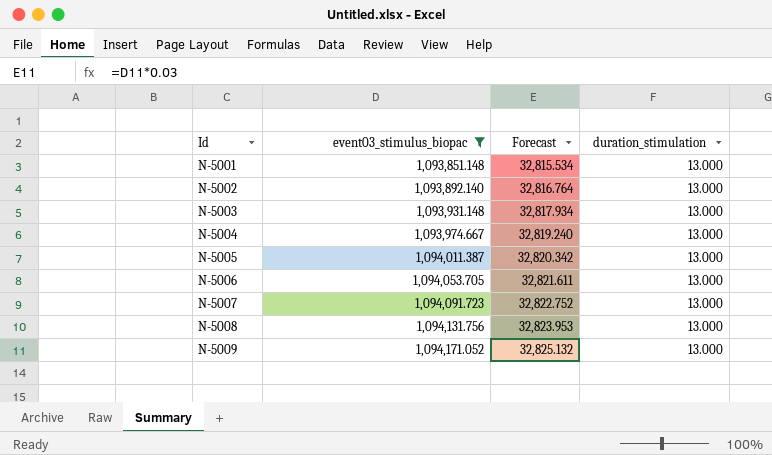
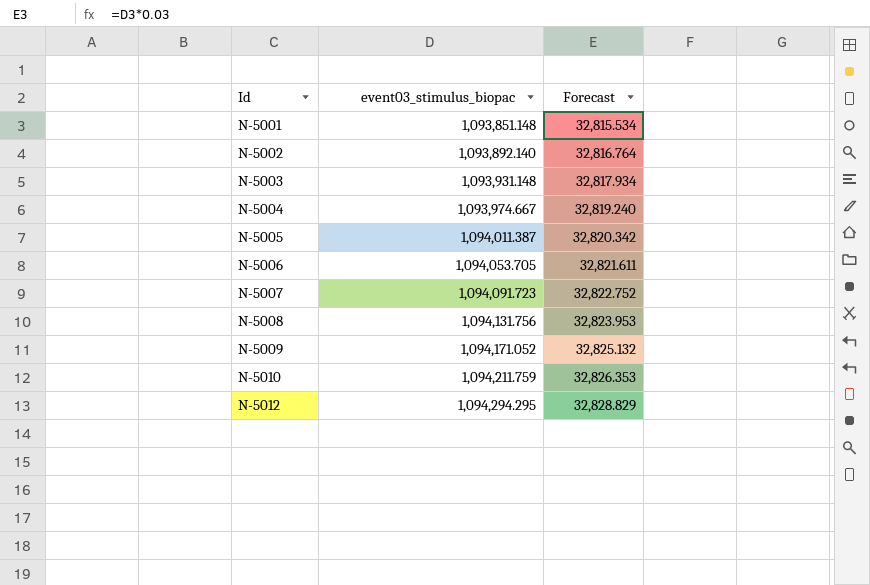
filter: event03_stimulus_biopac <= 1,094,171.052 -> none
column duration_stimulation | position: 4 -> none

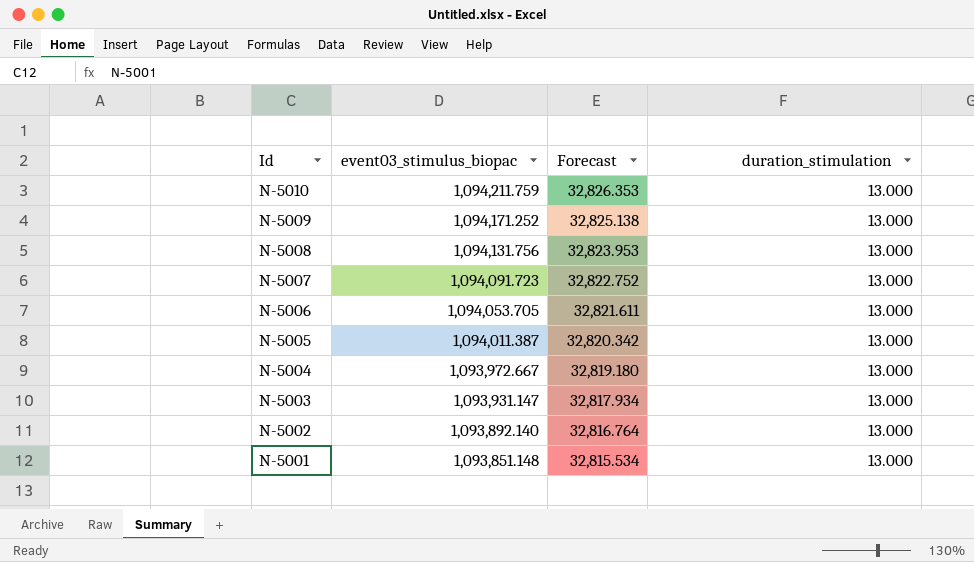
row order: Id ascending -> Id descending
column duration_stimulation | position: none -> 4
row N-5012: 1,094,294.295 | 32,828.829 -> none
N-5009 | event03_stimulus_biopac: 1,094,171.052 -> 1,094,171.252
N-5009 | Forecast: 32,825.132 -> 32,825.138
N-5004 | event03_stimulus_biopac: 1,093,974.667 -> 1,093,972.667
N-5004 | Forecast: 32,819.240 -> 32,819.180
N-5003 | event03_stimulus_biopac: 1,093,931.148 -> 1,093,931.147

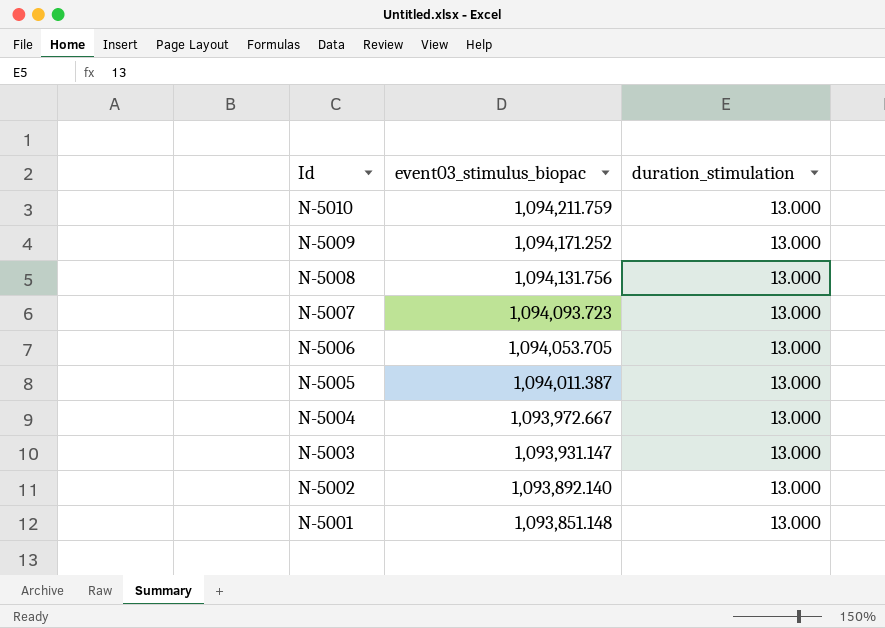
column Forecast | formula: [event03_stimulus_biopac] * 0.03 -> none
N-5007 | event03_stimulus_biopac: 1,094,091.723 -> 1,094,093.723

